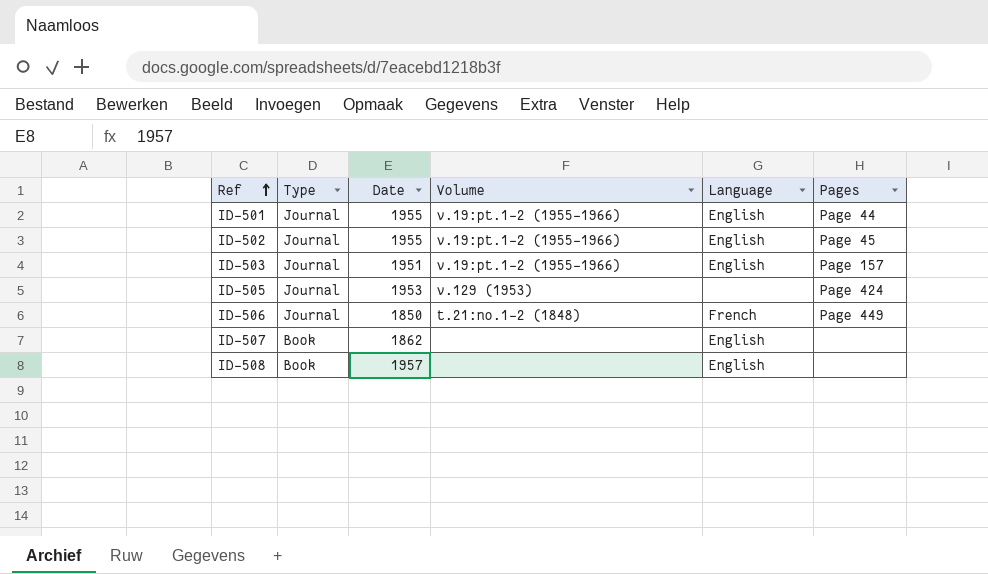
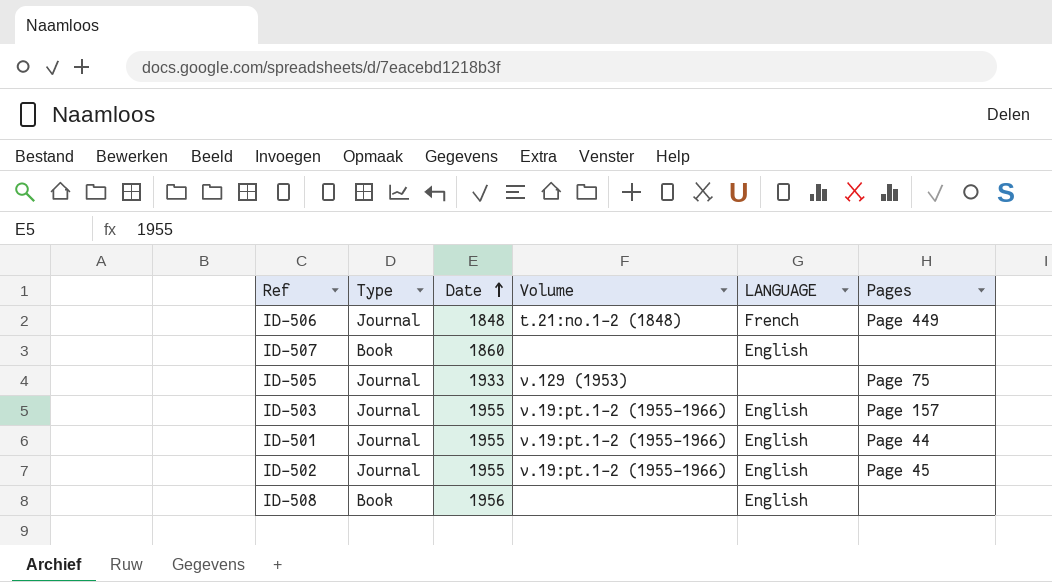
row order: Ref ascending -> Date ascending
column name: Language -> LANGUAGE
ID-506 | Date: 1850 -> 1848
ID-507 | Date: 1862 -> 1860
ID-505 | Date: 1953 -> 1933
ID-505 | Pages: Page 424 -> Page 75
ID-503 | Date: 1951 -> 1955
ID-508 | Date: 1957 -> 1956

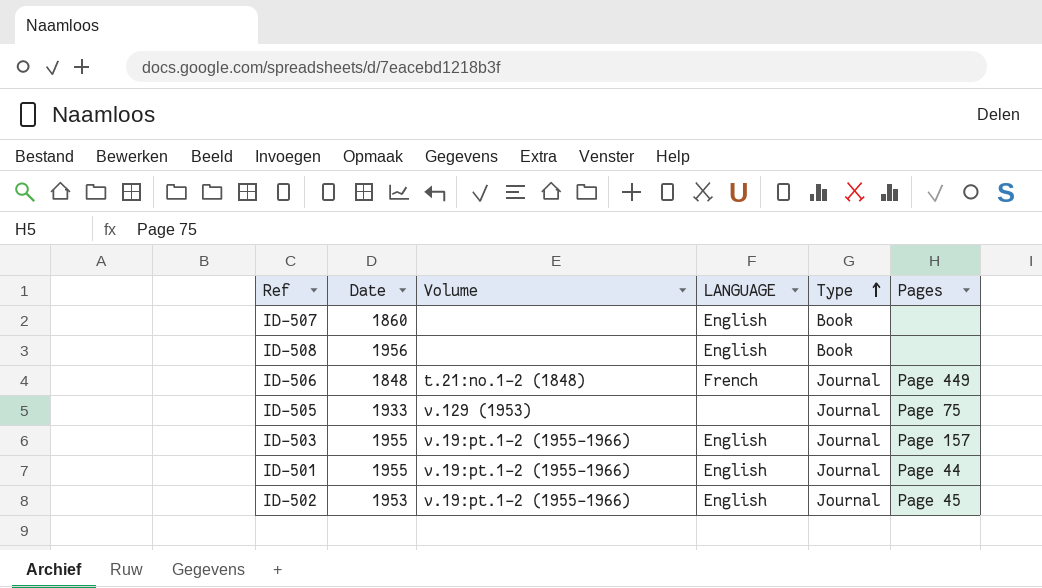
row order: Date ascending -> Type ascending
column Type | position: 2 -> 5
ID-502 | Date: 1955 -> 1953

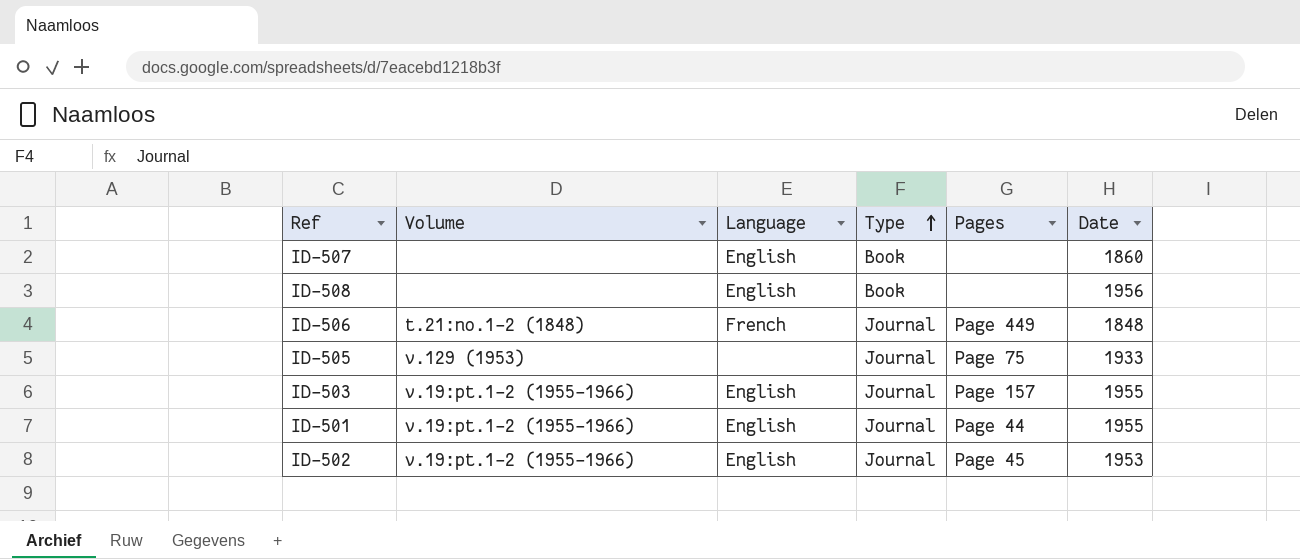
column name: LANGUAGE -> Language
column Date | position: 2 -> 6

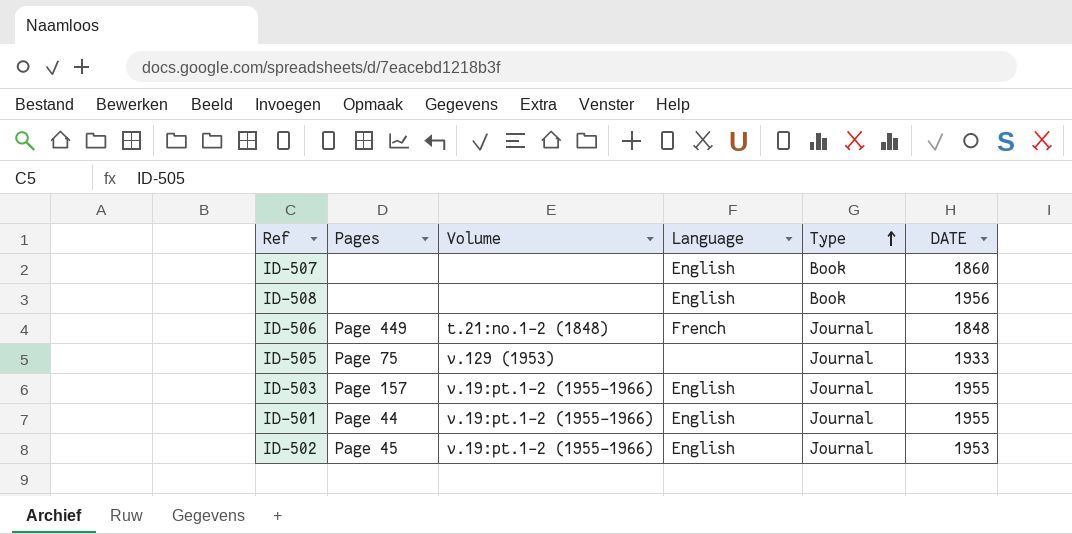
column Pages | position: 5 -> 2
column name: Date -> DATE

